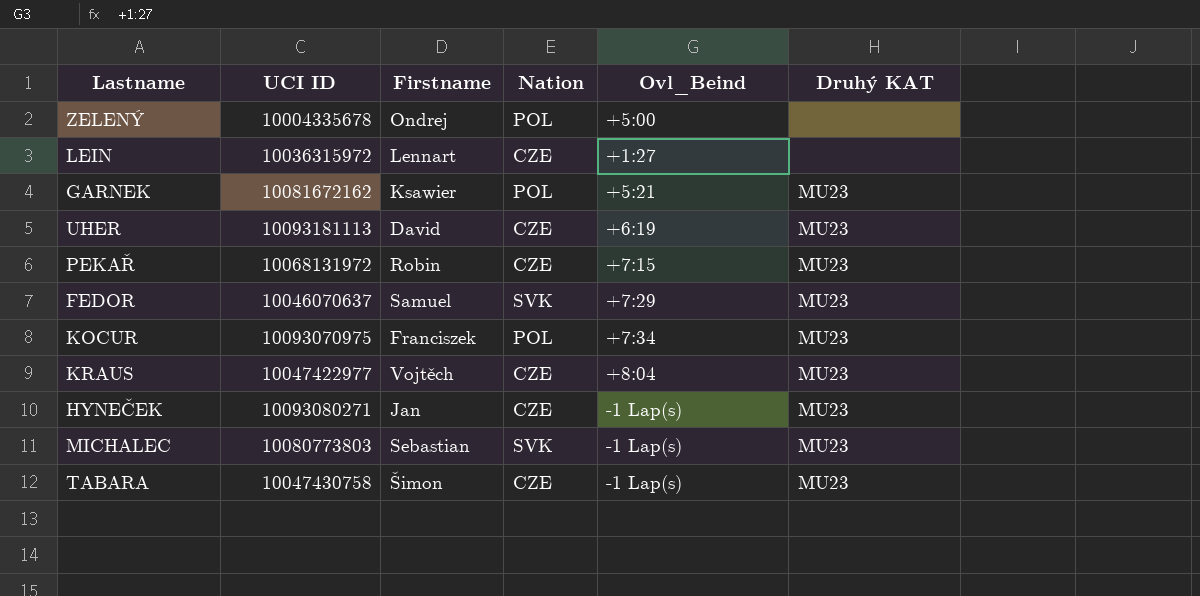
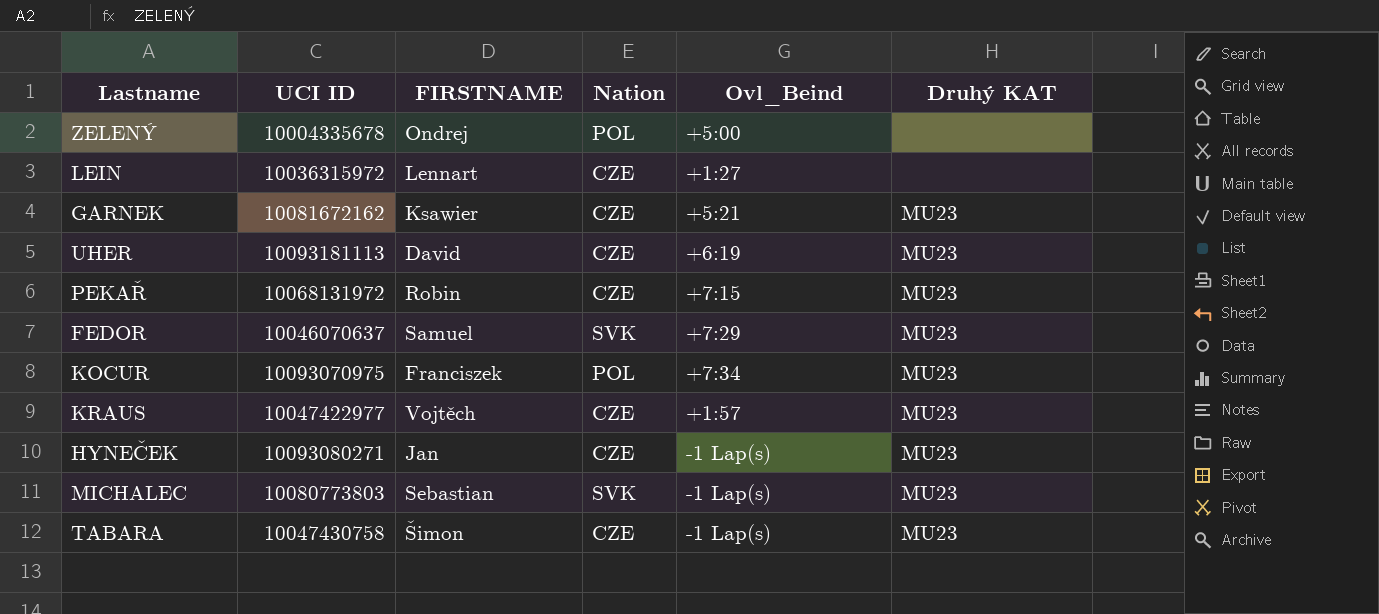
column name: Firstname -> FIRSTNAME
GARNEK | Nation: POL -> CZE
KRAUS | Ovl_Beind: +8:04 -> +1:57

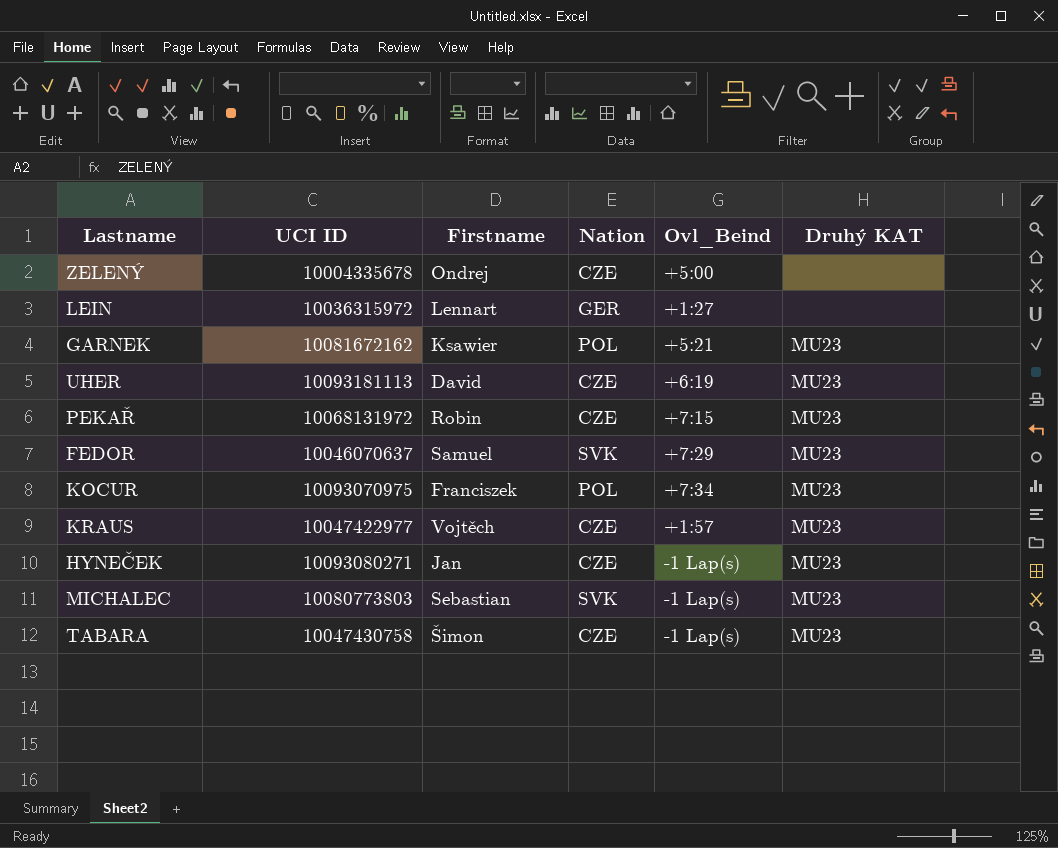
column name: FIRSTNAME -> Firstname
ZELENÝ | Nation: POL -> CZE
LEIN | Nation: CZE -> GER
GARNEK | Nation: CZE -> POL

